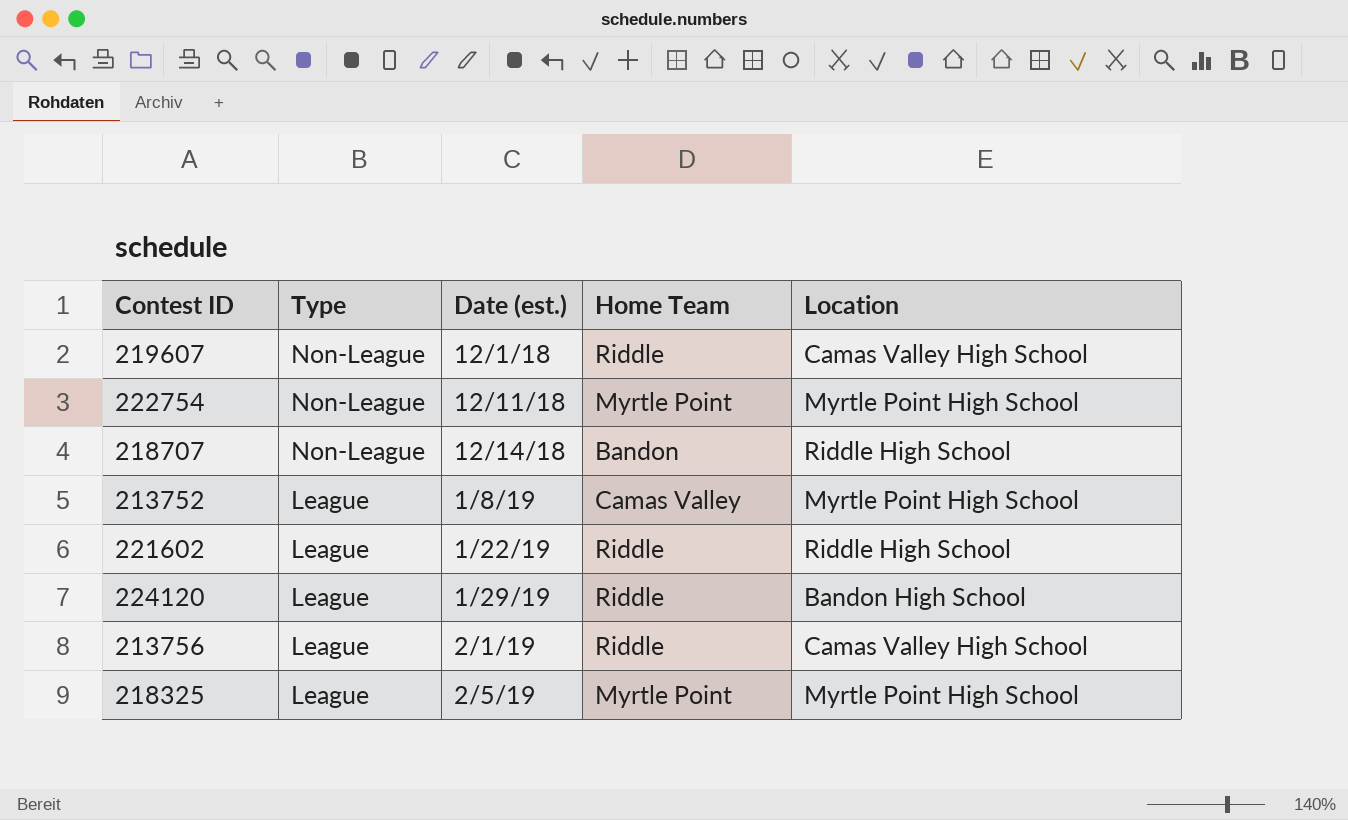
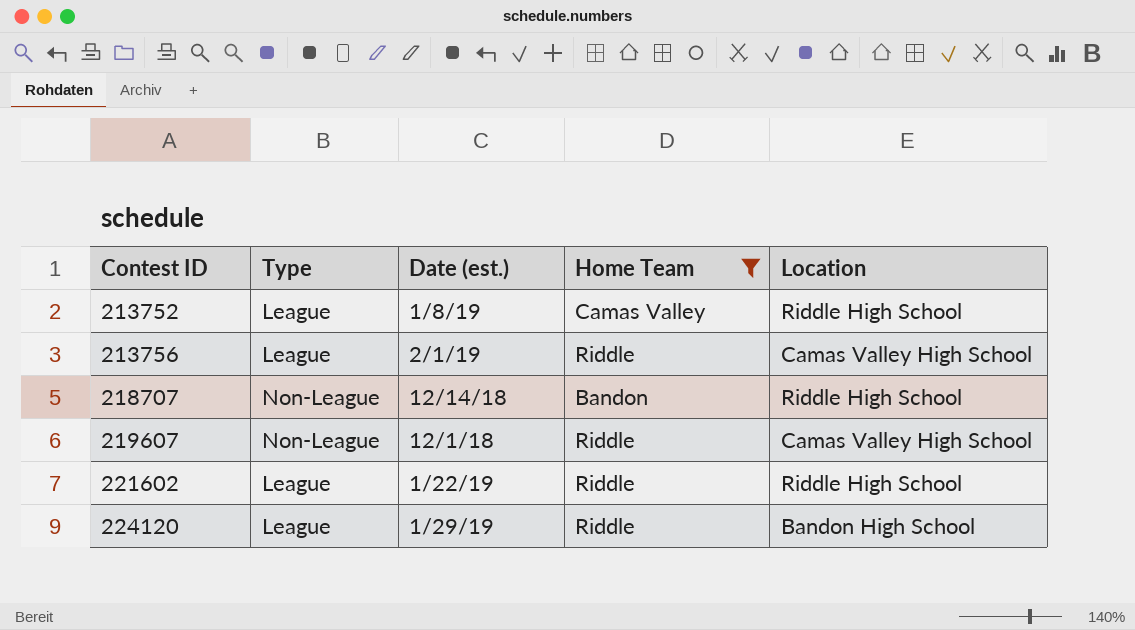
filter: none -> Home Team != Myrtle Point
row order: Type descending -> Contest ID ascending
213752 | Location: Myrtle Point High School -> Riddle High School

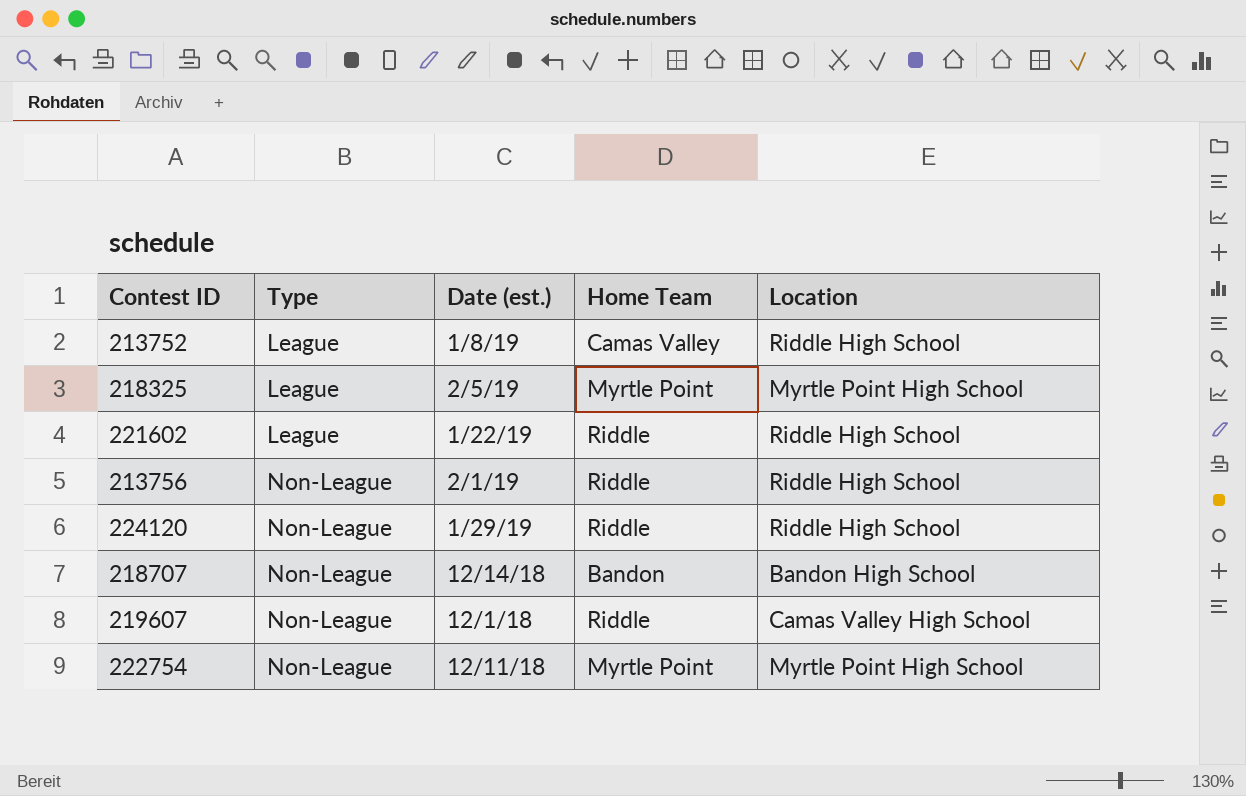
filter: Home Team != Myrtle Point -> none
row order: Contest ID ascending -> Type ascending
213756 | Type: League -> Non-League
213756 | Location: Camas Valley High School -> Riddle High School
224120 | Type: League -> Non-League
224120 | Location: Bandon High School -> Riddle High School
218707 | Location: Riddle High School -> Bandon High School

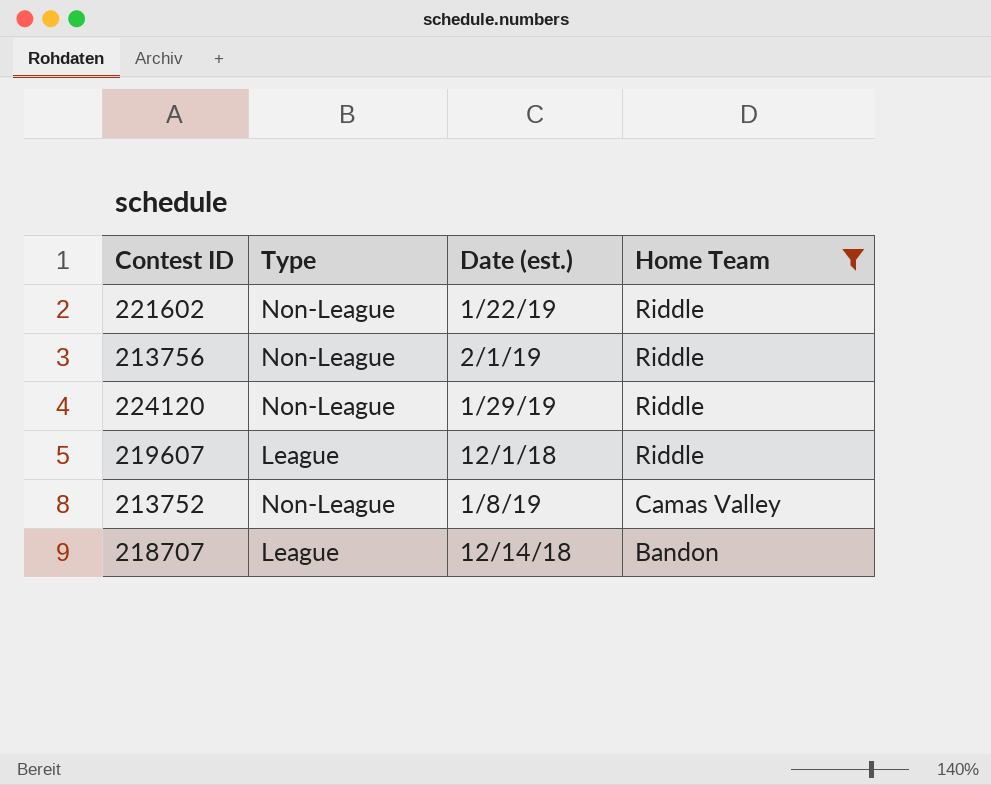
filter: none -> Home Team != Myrtle Point
row order: Type ascending -> Home Team descending
column Location | position: 5 -> none
221602 | Type: League -> Non-League
219607 | Type: Non-League -> League
213752 | Type: League -> Non-League
218707 | Type: Non-League -> League

